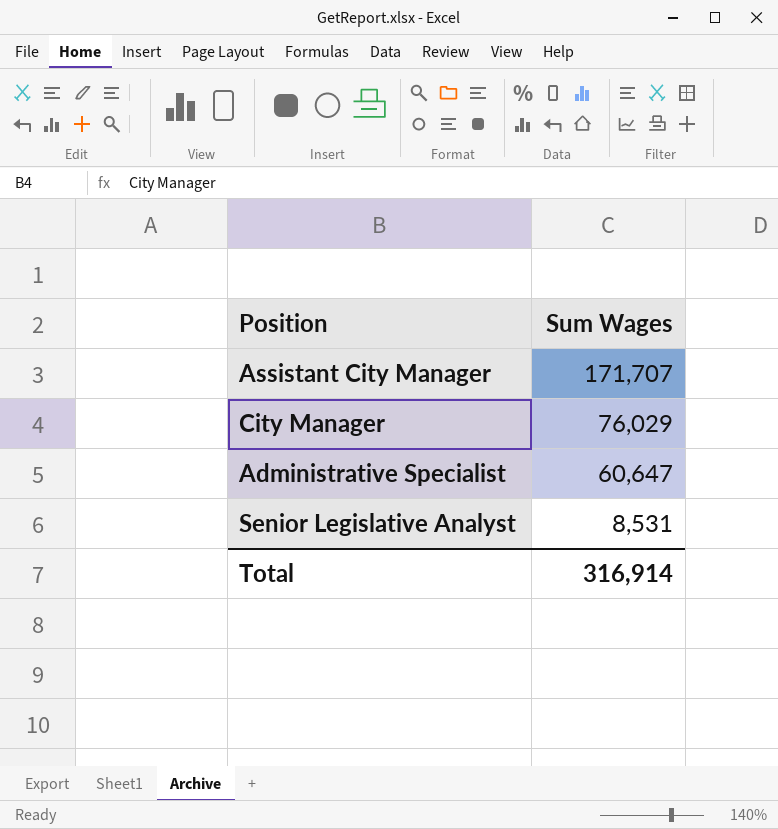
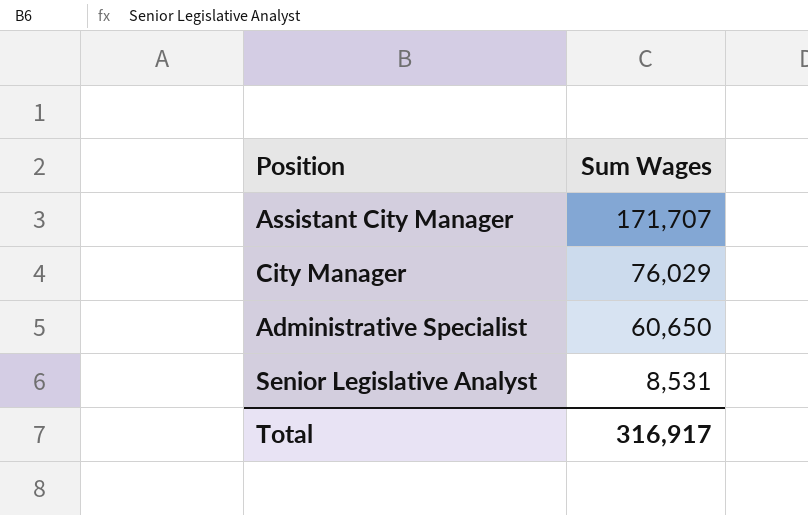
Administrative Specialist | Sum Wages: 60,647 -> 60,650
Total | Sum Wages: 316,914 -> 316,917

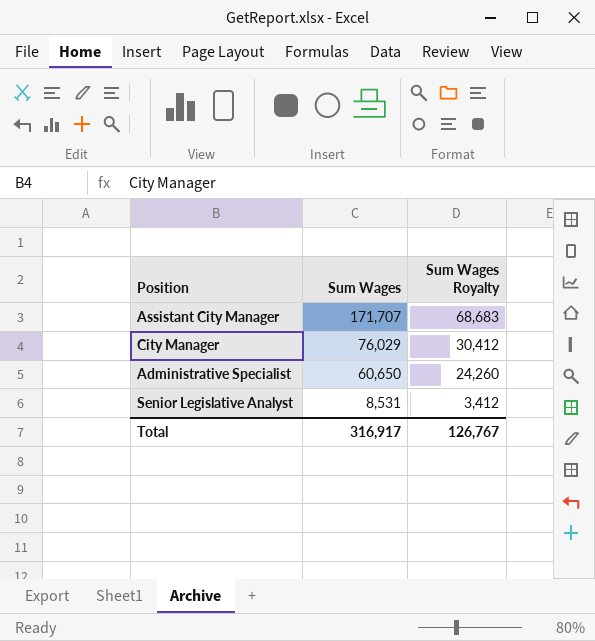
column Sum Wages Royalty | formula: none -> [Sum Wages] * 0.4

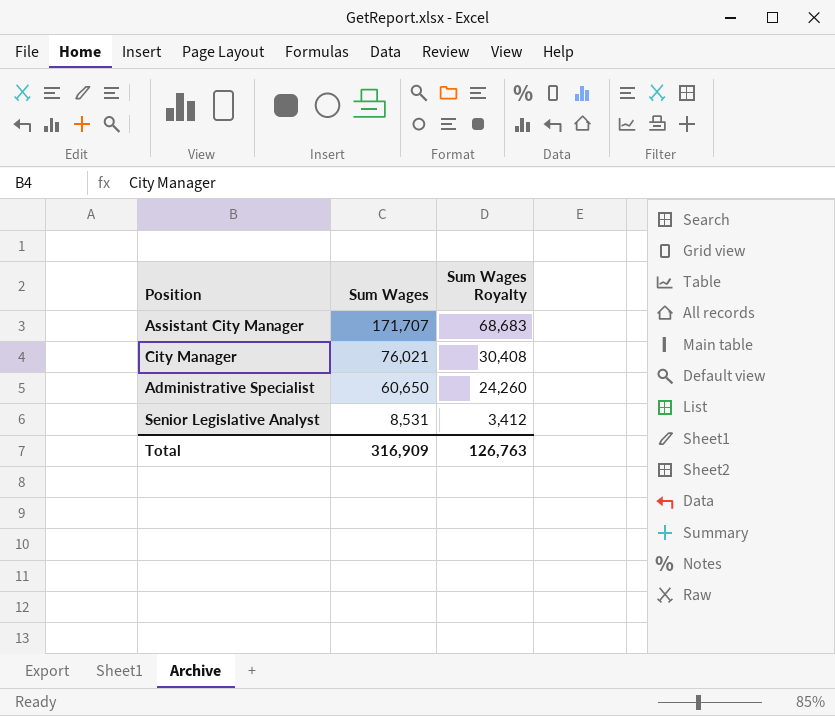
City Manager | Sum Wages: 76,029 -> 76,021
City Manager | Sum Wages Royalty: 30,412 -> 30,408
Total | Sum Wages: 316,917 -> 316,909
Total | Sum Wages Royalty: 126,767 -> 126,763

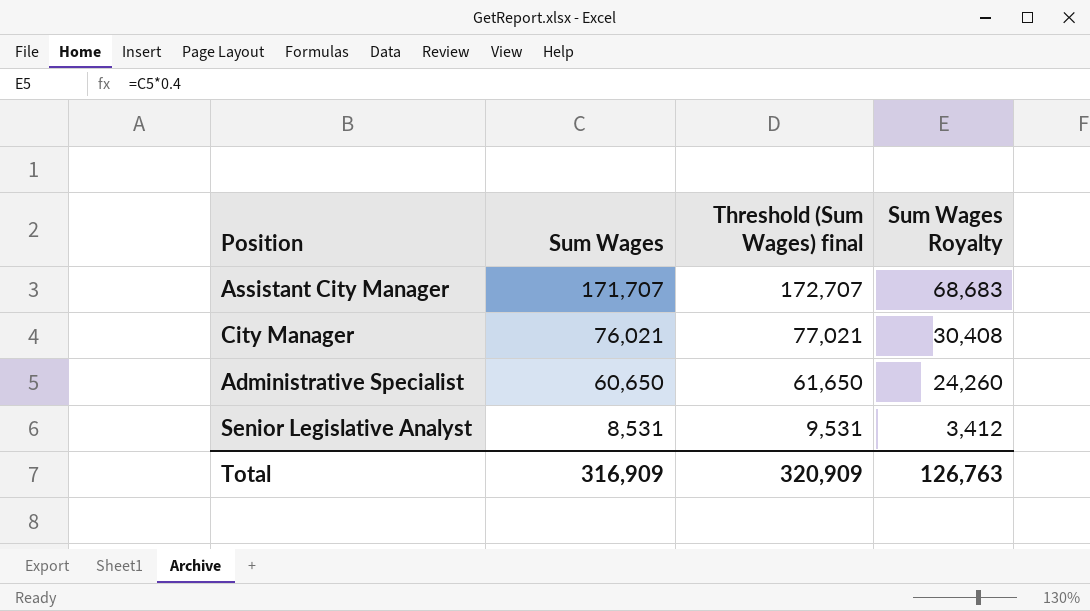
column Threshold (Sum Wages) final | formula: none -> [Sum Wages] + 1000

